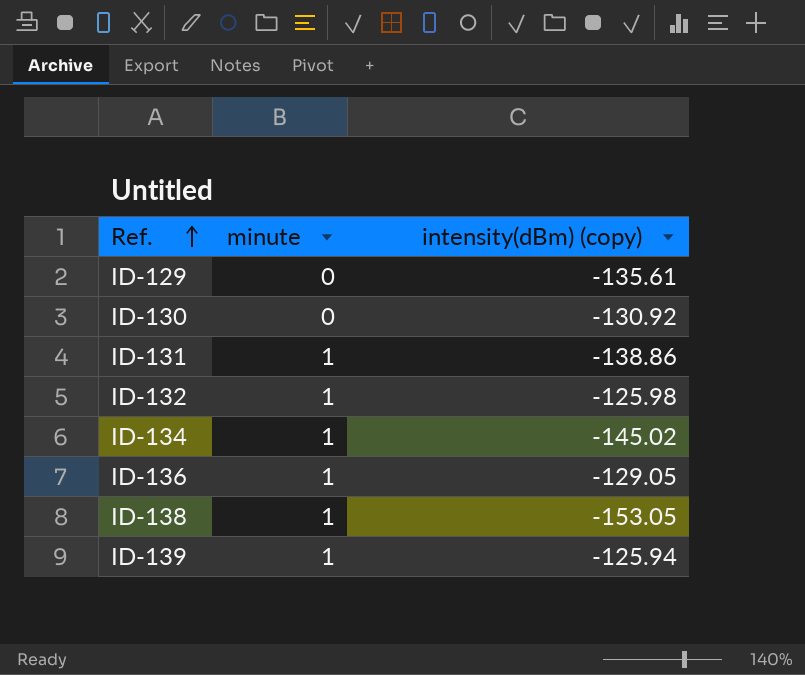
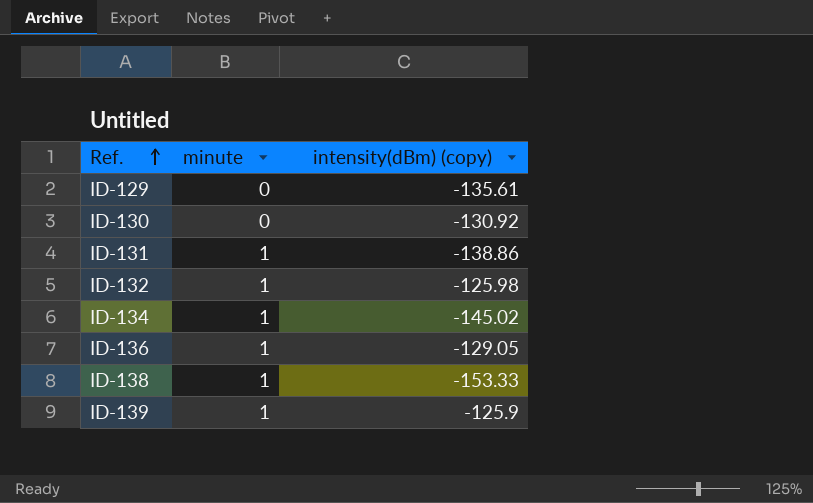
ID-138 | intensity(dBm) (copy): -153.05 -> -153.33
ID-139 | intensity(dBm) (copy): -125.94 -> -125.9

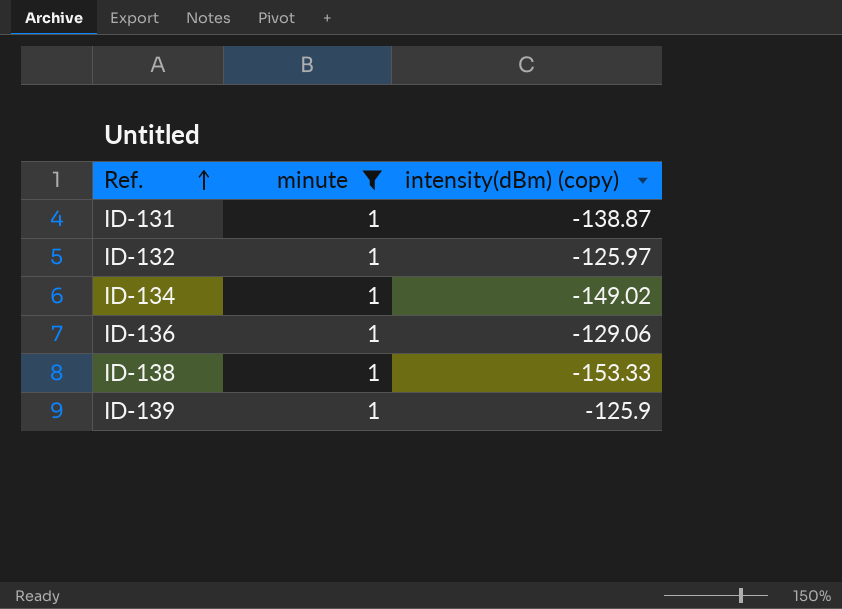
filter: none -> minute = 1
ID-131 | intensity(dBm) (copy): -138.86 -> -138.87
ID-132 | intensity(dBm) (copy): -125.98 -> -125.97
ID-134 | intensity(dBm) (copy): -145.02 -> -149.02
ID-136 | intensity(dBm) (copy): -129.05 -> -129.06

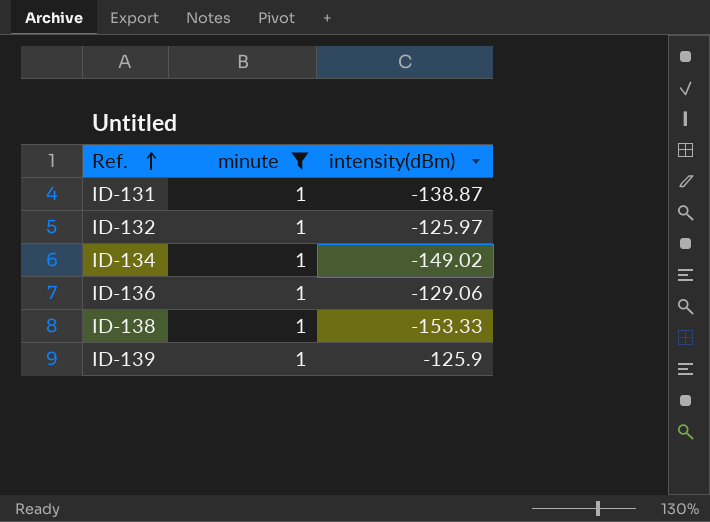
column name: intensity(dBm) (copy) -> intensity(dBm)

